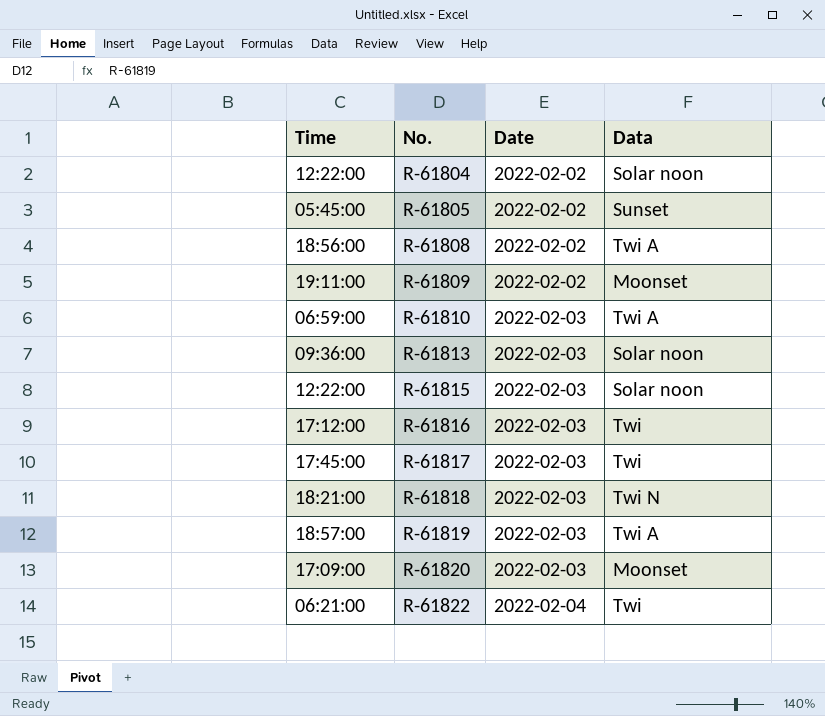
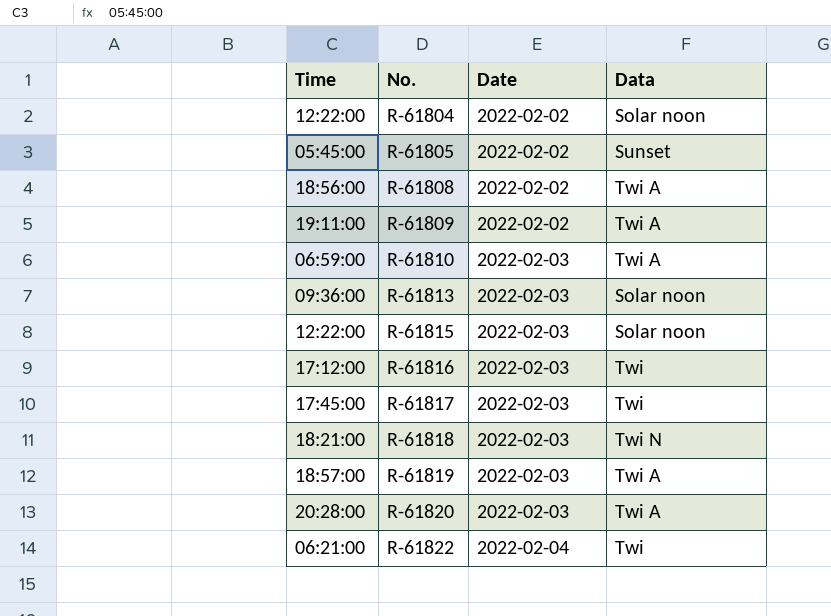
R-61809 | Data: Moonset -> Twi A
R-61820 | Time: 17:09:00 -> 20:28:00
R-61820 | Data: Moonset -> Twi A

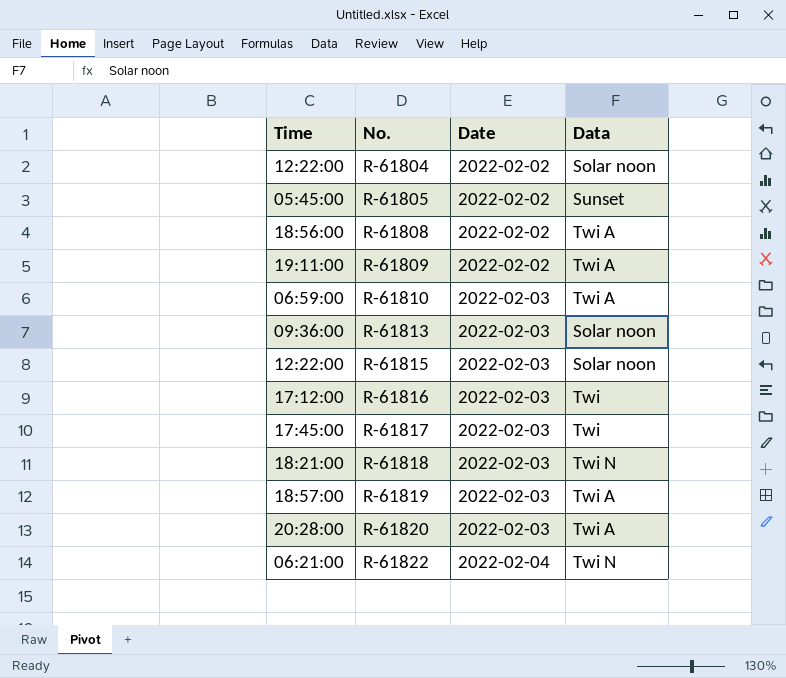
R-61822 | Data: Twi -> Twi N

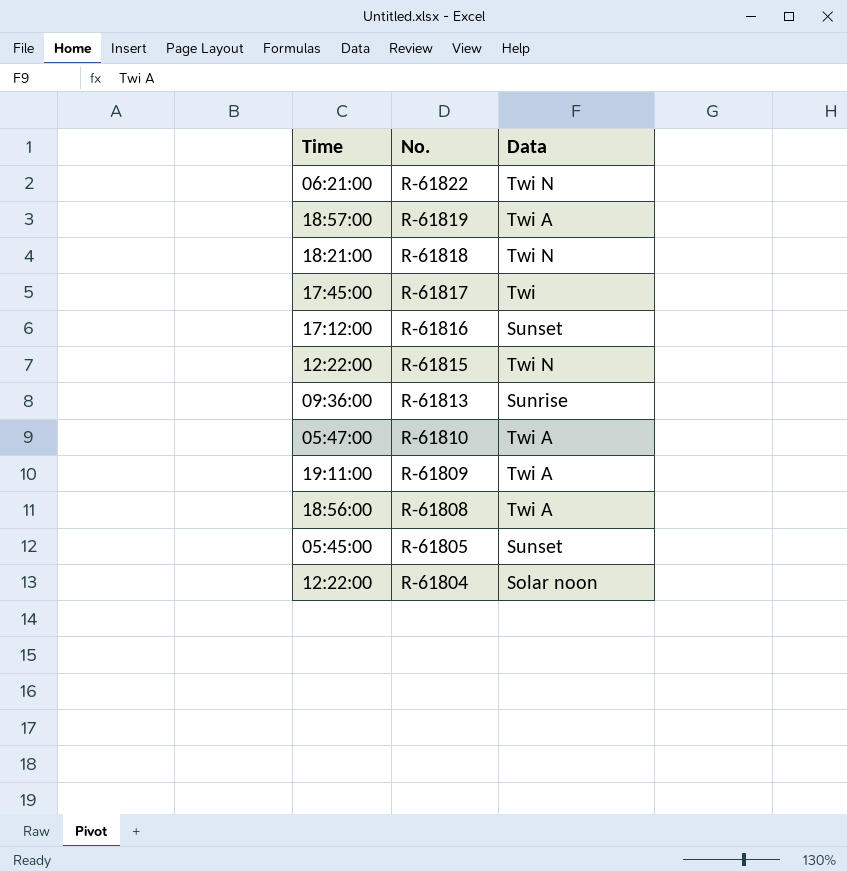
row order: No. ascending -> No. descending
column Date | position: 3 -> none
row R-61820: 20:28:00 | 2022-02-03 | Twi A -> none
R-61816 | Data: Twi -> Sunset
R-61815 | Data: Solar noon -> Twi N
R-61813 | Data: Solar noon -> Sunrise
R-61810 | Time: 06:59:00 -> 05:47:00

